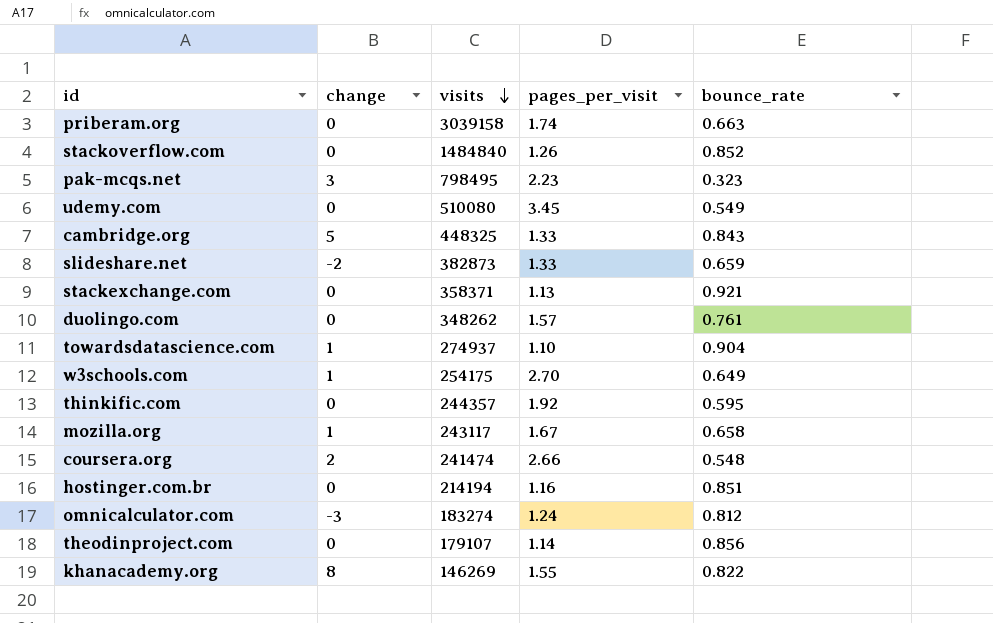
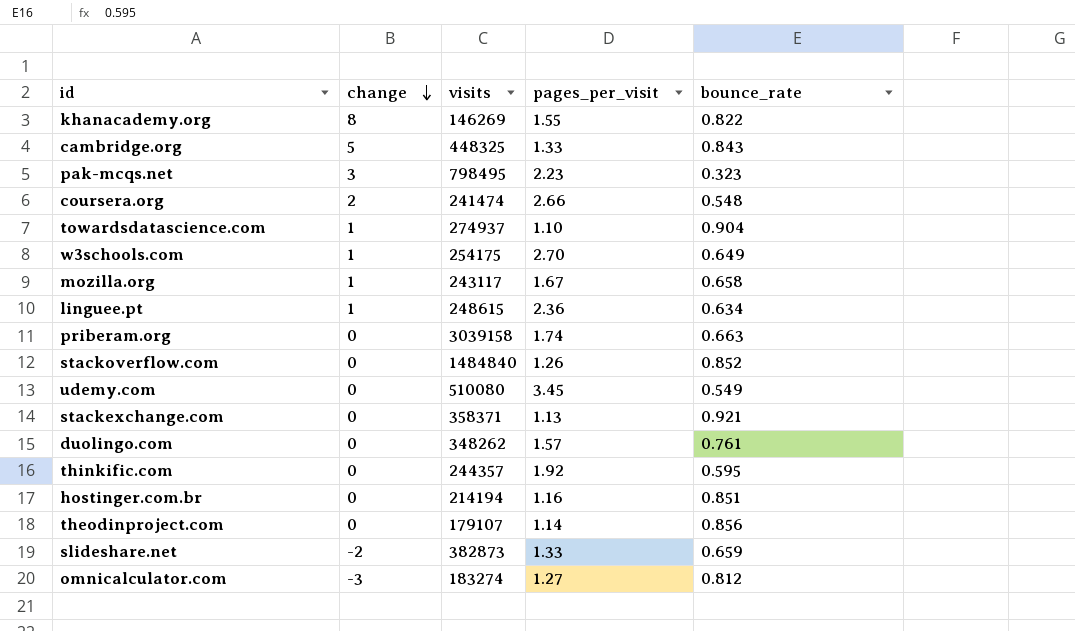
row order: visits descending -> change descending
row linguee.pt: none -> 1 | 248615 | 2.36 | 0.634
omnicalculator.com | pages_per_visit: 1.24 -> 1.27

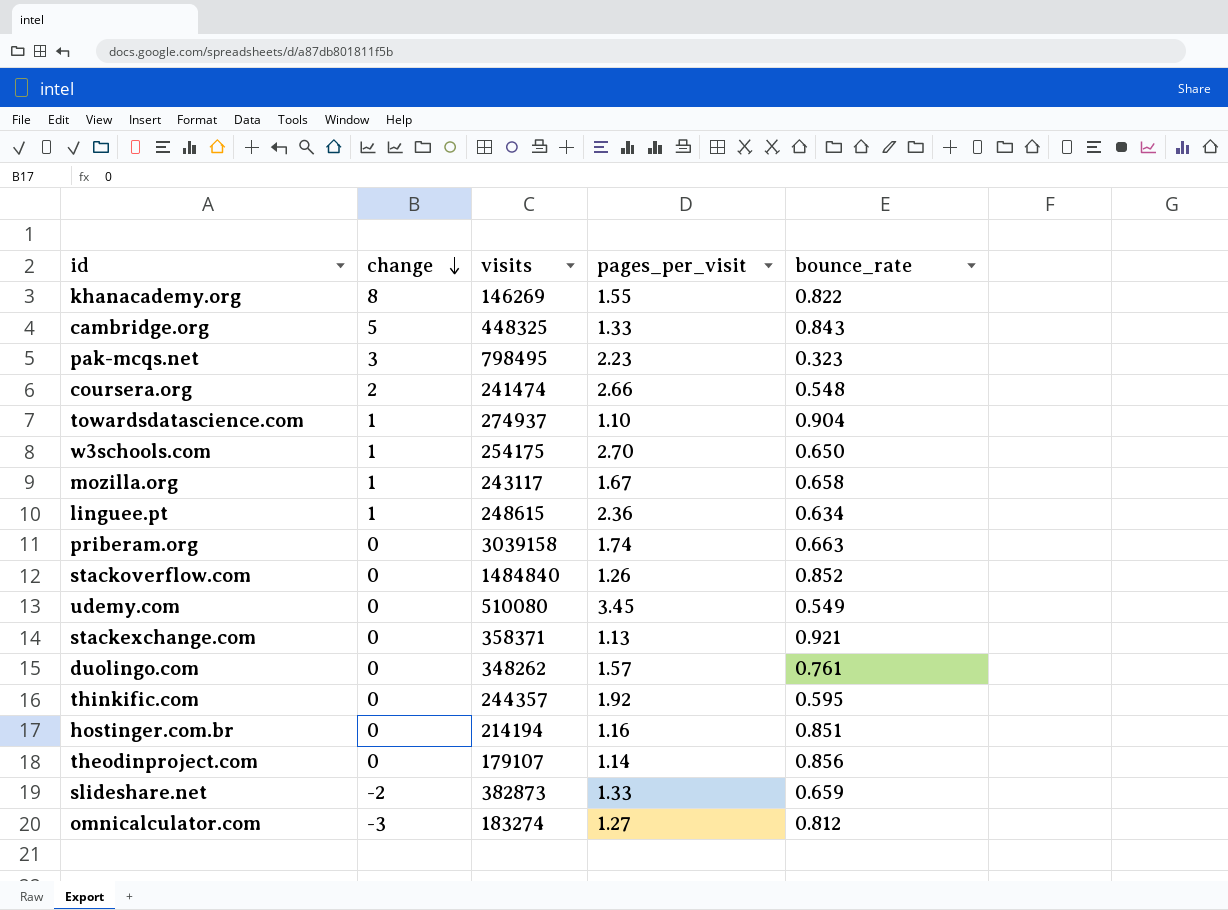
w3schools.com | bounce_rate: 0.649 -> 0.650

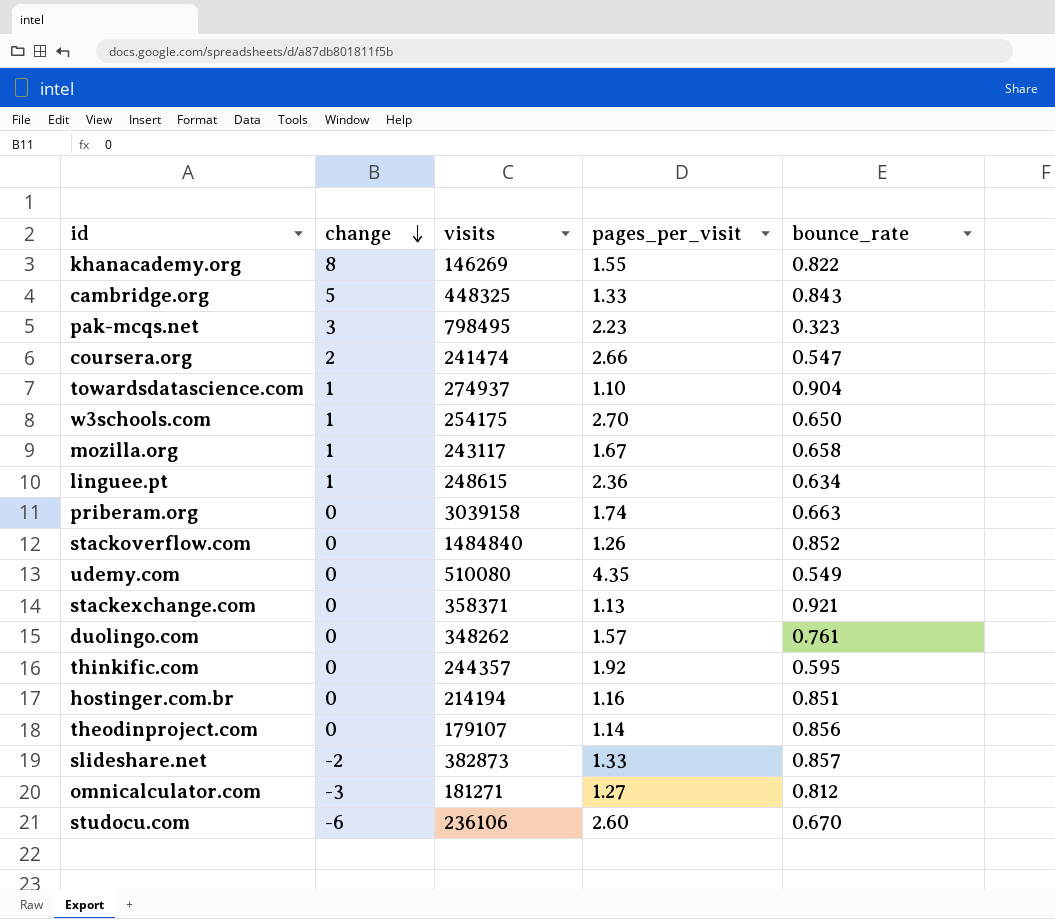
coursera.org | bounce_rate: 0.548 -> 0.547
udemy.com | pages_per_visit: 3.45 -> 4.35
slideshare.net | bounce_rate: 0.659 -> 0.857
omnicalculator.com | visits: 183274 -> 181271
row studocu.com: none -> -6 | 236106 | 2.60 | 0.670

